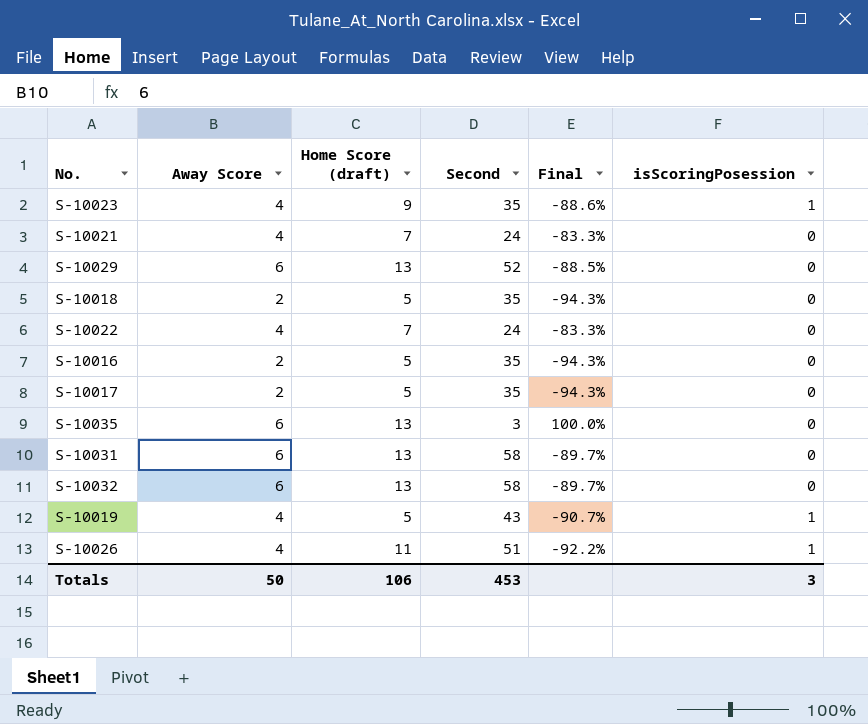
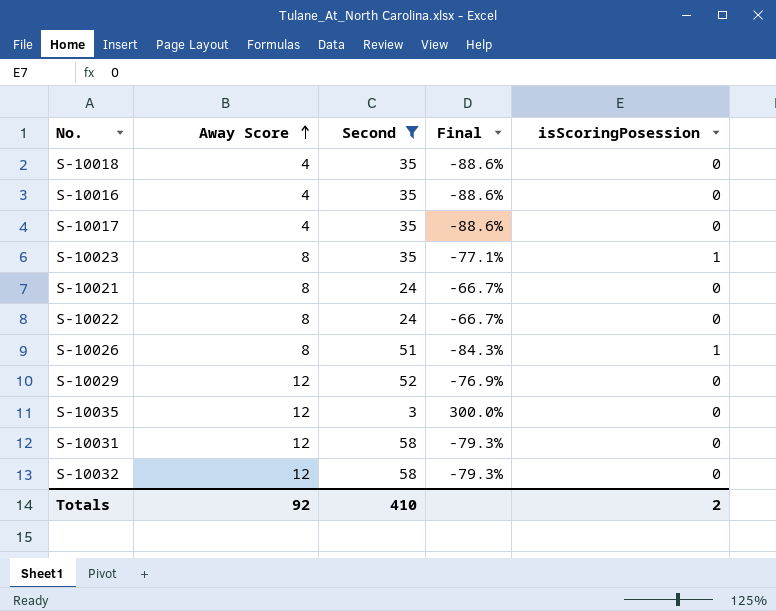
filter: none -> Second != 43
row order: none -> Away Score ascending
column Home Score (draft) | position: 3 -> none
S-10018 | Away Score: 2 -> 4
S-10018 | Final: -94.3% -> -88.6%
S-10016 | Away Score: 2 -> 4
S-10016 | Final: -94.3% -> -88.6%
S-10017 | Away Score: 2 -> 4
S-10017 | Final: -94.3% -> -88.6%
S-10023 | Away Score: 4 -> 8
S-10023 | Final: -88.6% -> -77.1%
S-10021 | Away Score: 4 -> 8
S-10021 | Final: -83.3% -> -66.7%
S-10022 | Away Score: 4 -> 8
S-10022 | Final: -83.3% -> -66.7%
S-10026 | Away Score: 4 -> 8
S-10026 | Final: -92.2% -> -84.3%
S-10029 | Away Score: 6 -> 12
S-10029 | Final: -88.5% -> -76.9%
S-10035 | Away Score: 6 -> 12
S-10035 | Final: 100.0% -> 300.0%
S-10031 | Away Score: 6 -> 12
S-10031 | Final: -89.7% -> -79.3%
S-10032 | Away Score: 6 -> 12
S-10032 | Final: -89.7% -> -79.3%
Totals | Away Score: 50 -> 92
Totals | Second: 453 -> 410
Totals | isScoringPosession: 3 -> 2

